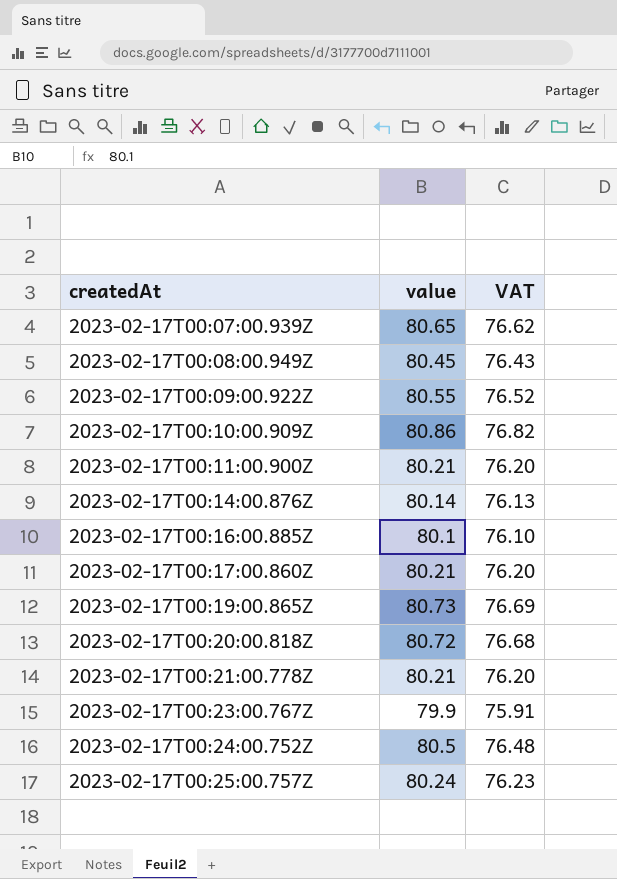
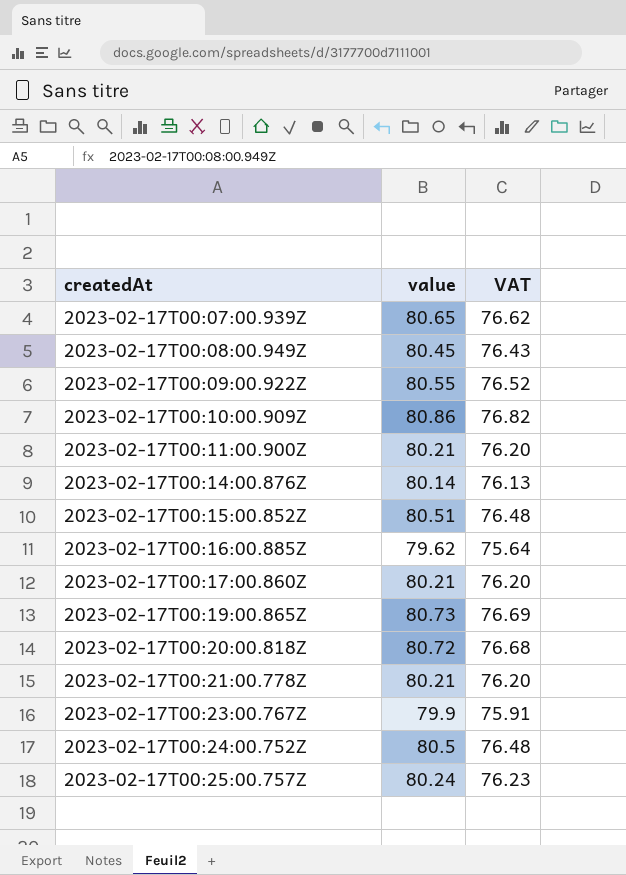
row 2023-02-17T00:15:00.852Z: none -> 80.51 | 76.48
2023-02-17T00:16:00.885Z | value: 80.1 -> 79.62
2023-02-17T00:16:00.885Z | VAT: 76.10 -> 75.64

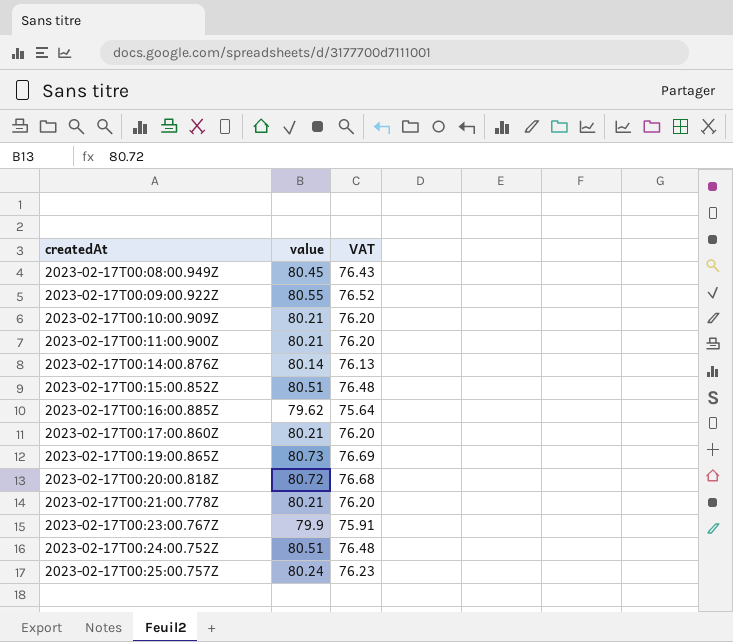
row 2023-02-17T00:07:00.939Z: 80.65 | 76.62 -> none
2023-02-17T00:10:00.909Z | value: 80.86 -> 80.21
2023-02-17T00:10:00.909Z | VAT: 76.82 -> 76.20
2023-02-17T00:24:00.752Z | value: 80.5 -> 80.51

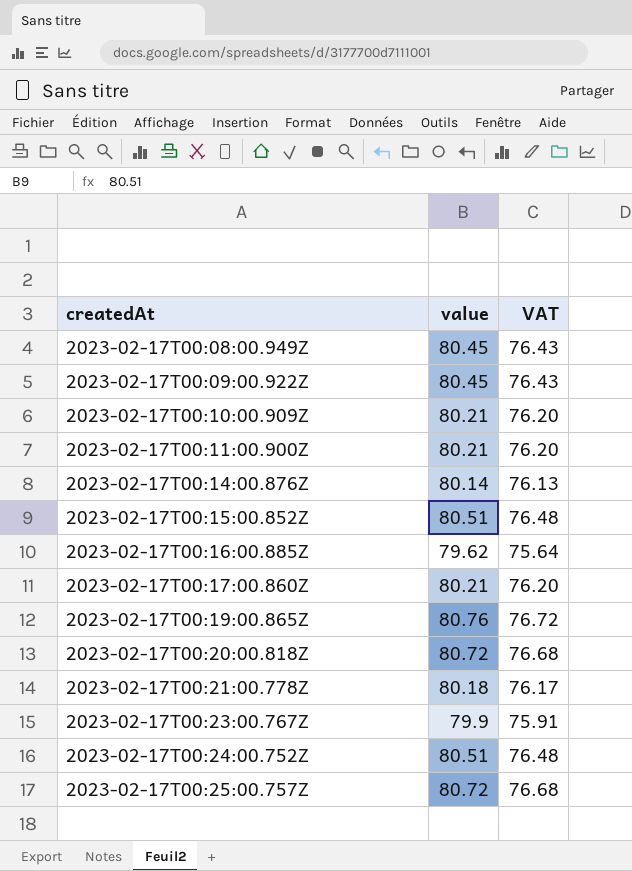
2023-02-17T00:09:00.922Z | value: 80.55 -> 80.45
2023-02-17T00:09:00.922Z | VAT: 76.52 -> 76.43
2023-02-17T00:19:00.865Z | value: 80.73 -> 80.76
2023-02-17T00:19:00.865Z | VAT: 76.69 -> 76.72
2023-02-17T00:21:00.778Z | value: 80.21 -> 80.18
2023-02-17T00:21:00.778Z | VAT: 76.20 -> 76.17
2023-02-17T00:25:00.757Z | value: 80.24 -> 80.72
2023-02-17T00:25:00.757Z | VAT: 76.23 -> 76.68

